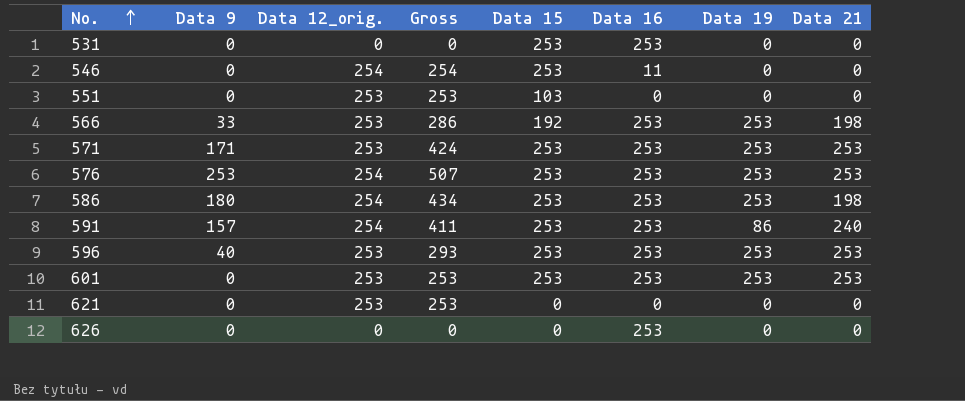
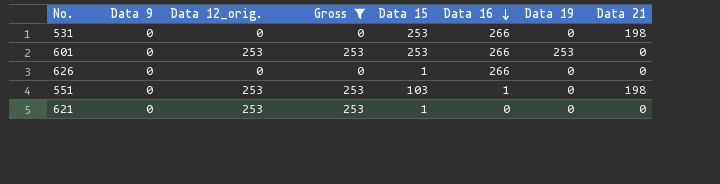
filter: none -> Gross <= 253
row order: No. ascending -> Data 16 descending
531 | Data 16: 253 -> 266
531 | Data 21: 0 -> 198
601 | Data 16: 253 -> 266
601 | Data 21: 253 -> 0
626 | Data 15: 0 -> 1
626 | Data 16: 253 -> 266
551 | Data 16: 0 -> 1
551 | Data 21: 0 -> 198
621 | Data 15: 0 -> 1

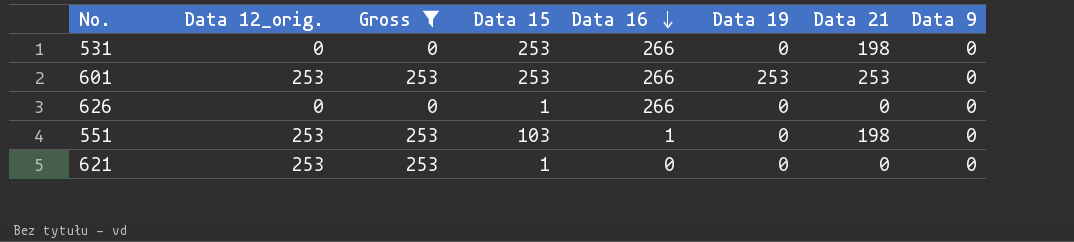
column Data 9 | position: 2 -> 8
601 | Data 21: 0 -> 253

